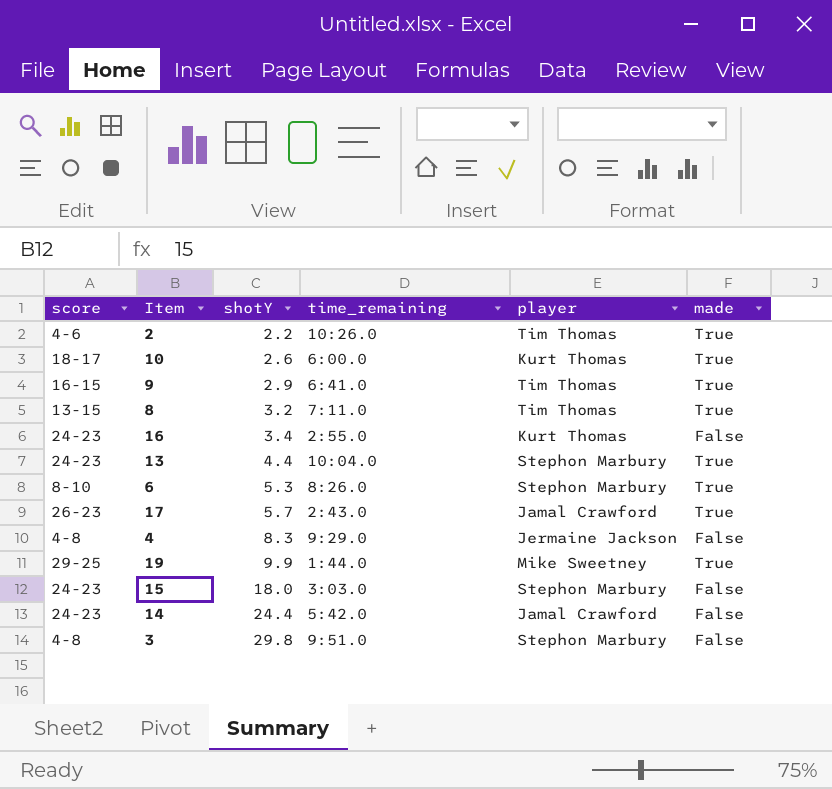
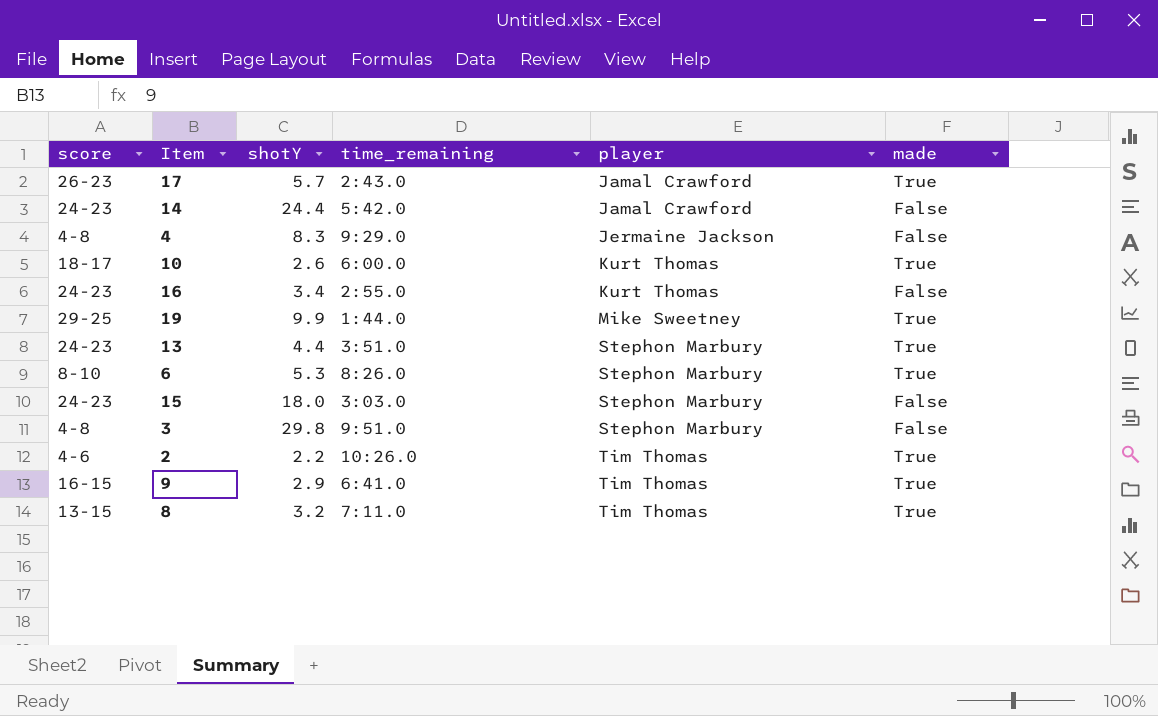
row order: shotY ascending -> player ascending
13 | time_remaining: 10:04.0 -> 3:51.0

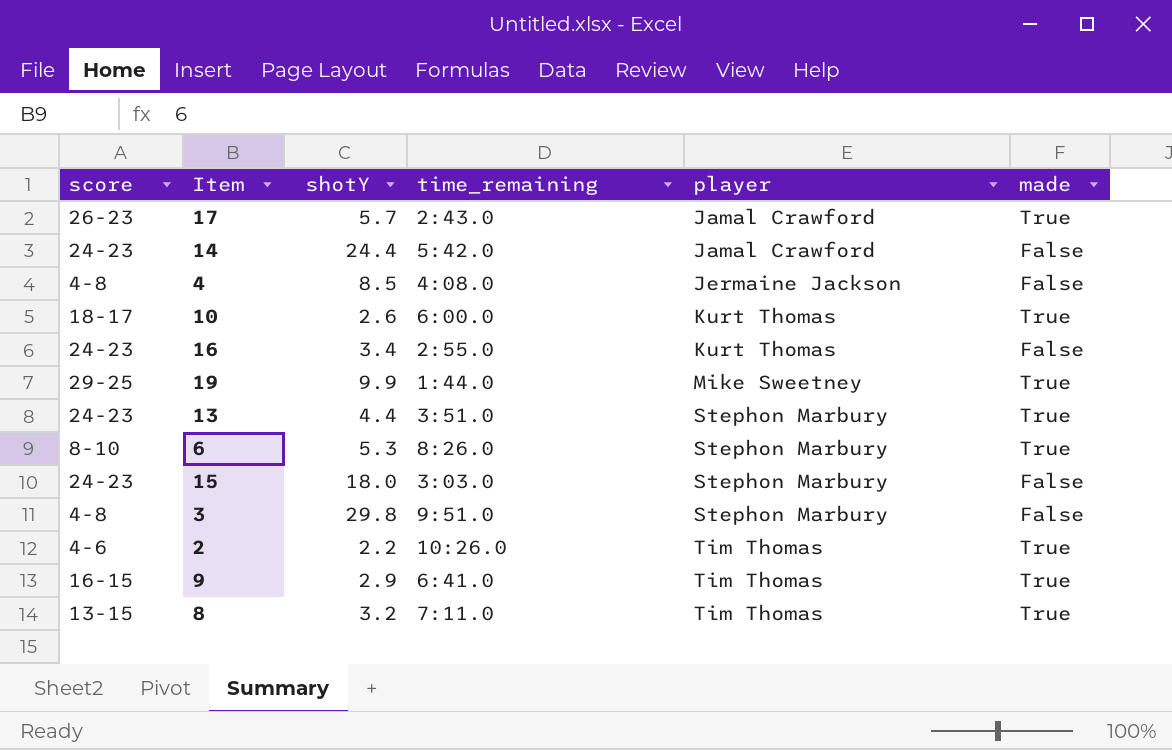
4 | shotY: 8.3 -> 8.5
4 | time_remaining: 9:29.0 -> 4:08.0

